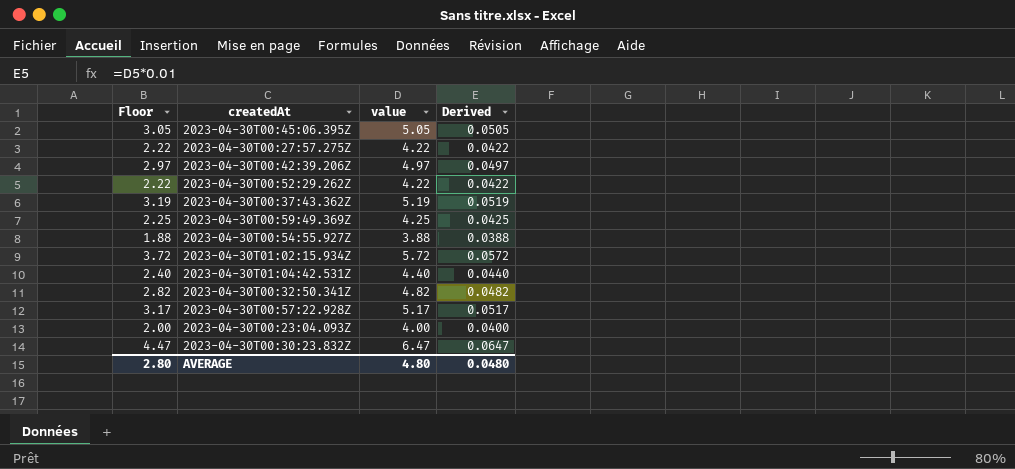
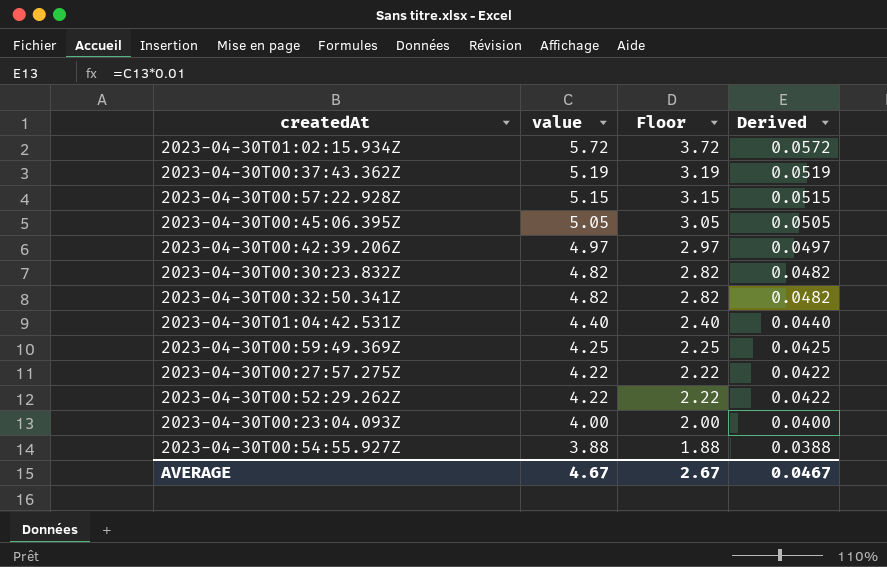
row order: none -> value descending
column Floor | position: 1 -> 3
2023-04-30T00:57:22.928Z | value: 5.17 -> 5.15
2023-04-30T00:57:22.928Z | Floor: 3.17 -> 3.15
2023-04-30T00:57:22.928Z | Derived: 0.0517 -> 0.0515
2023-04-30T00:30:23.832Z | value: 6.47 -> 4.82
2023-04-30T00:30:23.832Z | Floor: 4.47 -> 2.82
2023-04-30T00:30:23.832Z | Derived: 0.0647 -> 0.0482
AVERAGE | value: 4.80 -> 4.67
AVERAGE | Floor: 2.80 -> 2.67
AVERAGE | Derived: 0.0480 -> 0.0467

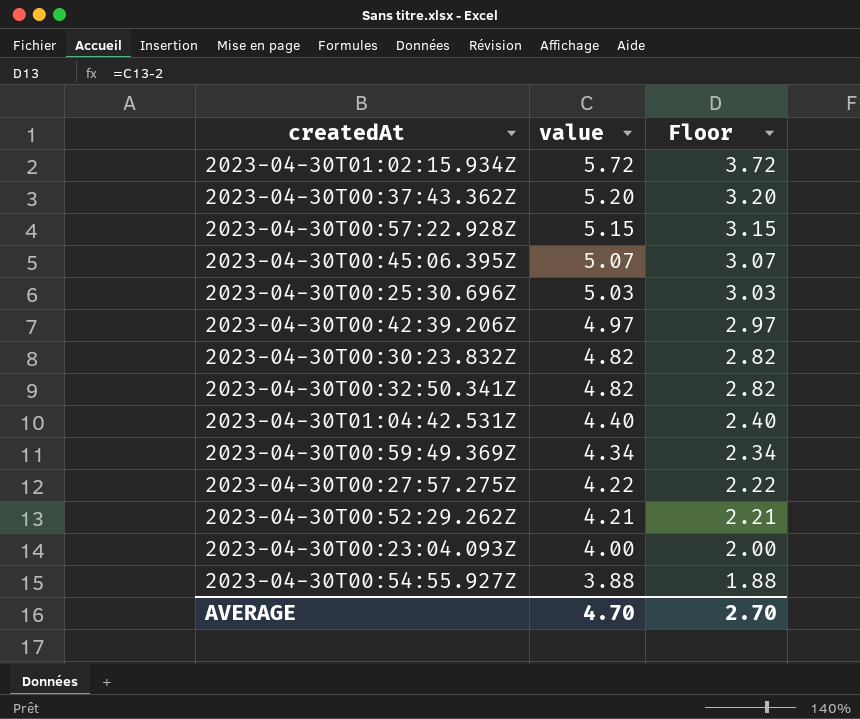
column Derived | formula: [value] * 0.01 -> none
2023-04-30T00:37:43.362Z | value: 5.19 -> 5.20
2023-04-30T00:37:43.362Z | Floor: 3.19 -> 3.20
2023-04-30T00:45:06.395Z | value: 5.05 -> 5.07
2023-04-30T00:45:06.395Z | Floor: 3.05 -> 3.07
row 2023-04-30T00:25:30.696Z: none -> 5.03 | 3.03
2023-04-30T00:59:49.369Z | value: 4.25 -> 4.34
2023-04-30T00:59:49.369Z | Floor: 2.25 -> 2.34
2023-04-30T00:52:29.262Z | value: 4.22 -> 4.21
2023-04-30T00:52:29.262Z | Floor: 2.22 -> 2.21
AVERAGE | value: 4.67 -> 4.70
AVERAGE | Floor: 2.67 -> 2.70

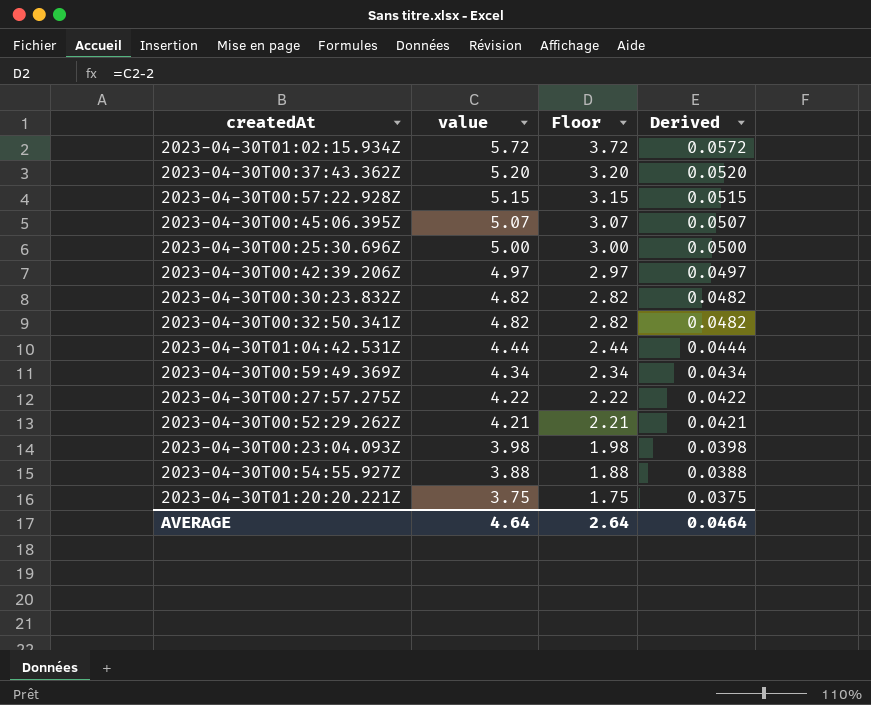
column Derived | formula: none -> [value] * 0.01
2023-04-30T00:25:30.696Z | value: 5.03 -> 5.00
2023-04-30T00:25:30.696Z | Floor: 3.03 -> 3.00
2023-04-30T01:04:42.531Z | value: 4.40 -> 4.44
2023-04-30T01:04:42.531Z | Floor: 2.40 -> 2.44
2023-04-30T00:23:04.093Z | value: 4.00 -> 3.98
2023-04-30T00:23:04.093Z | Floor: 2.00 -> 1.98
row 2023-04-30T01:20:20.221Z: none -> 3.75 | 1.75 | 0.0375
AVERAGE | value: 4.70 -> 4.64
AVERAGE | Floor: 2.70 -> 2.64

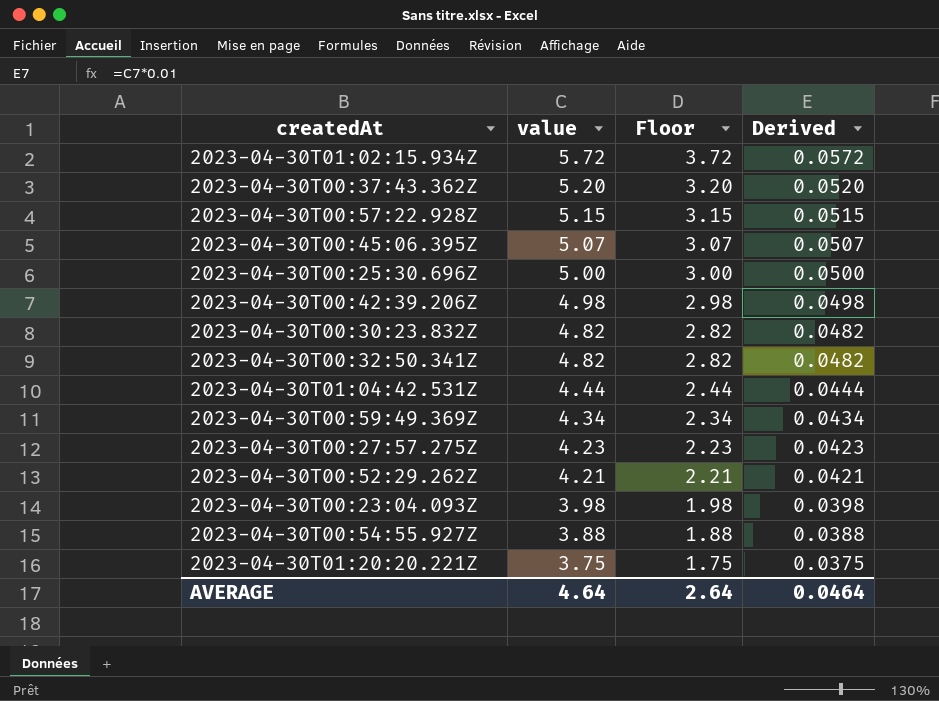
2023-04-30T00:42:39.206Z | value: 4.97 -> 4.98
2023-04-30T00:42:39.206Z | Floor: 2.97 -> 2.98
2023-04-30T00:42:39.206Z | Derived: 0.0497 -> 0.0498
2023-04-30T00:27:57.275Z | value: 4.22 -> 4.23
2023-04-30T00:27:57.275Z | Floor: 2.22 -> 2.23
2023-04-30T00:27:57.275Z | Derived: 0.0422 -> 0.0423

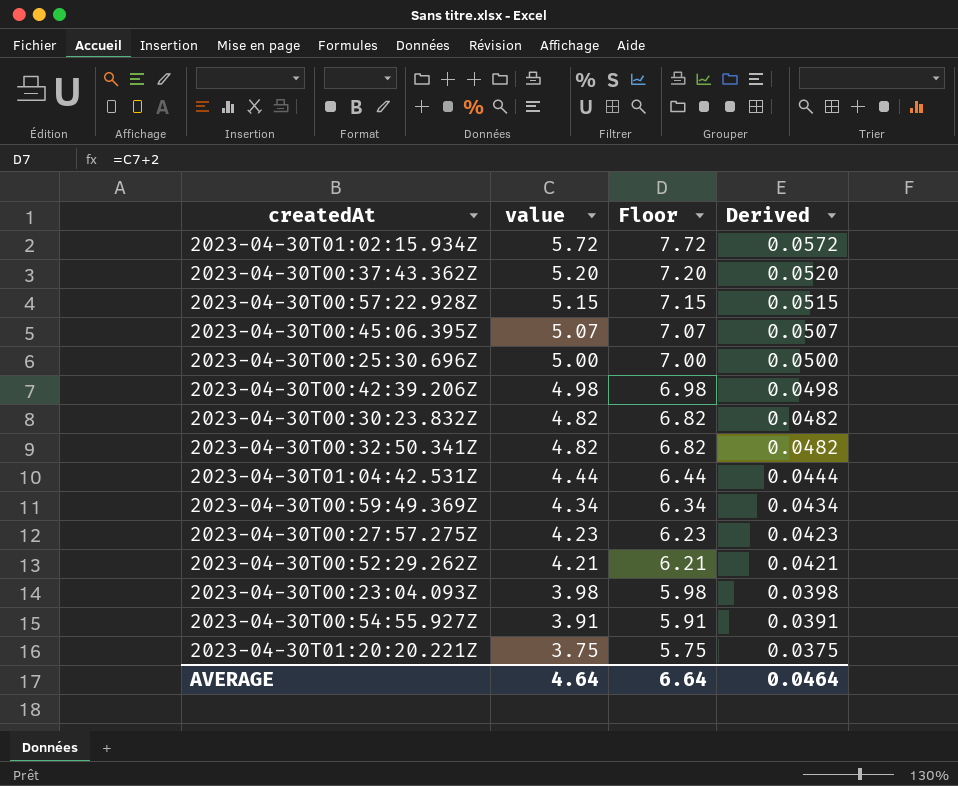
column Floor | formula: [value] - 2 -> [value] + 2
2023-04-30T00:54:55.927Z | value: 3.88 -> 3.91
2023-04-30T00:54:55.927Z | Derived: 0.0388 -> 0.0391
AVERAGE | Floor: 2.64 -> 6.64

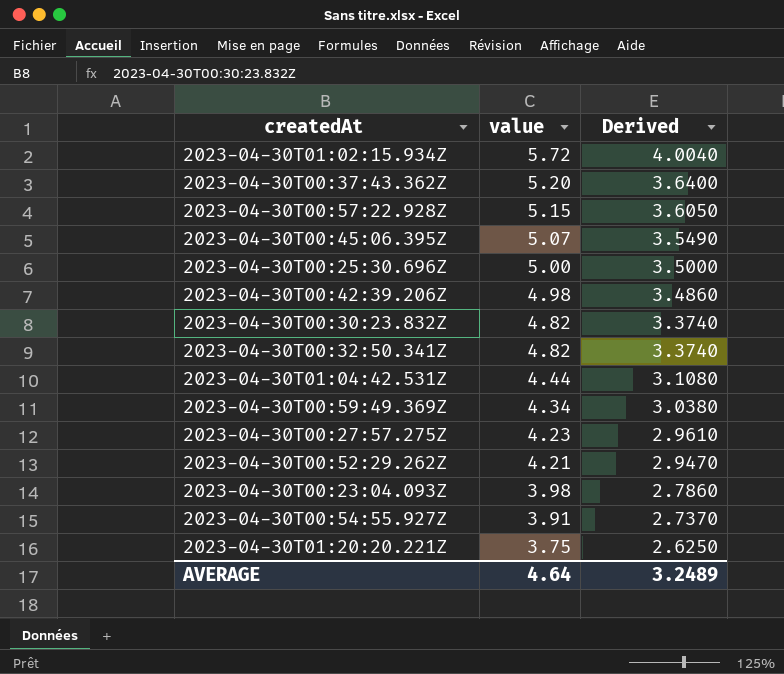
column Floor | formula: [value] + 2 -> none
column Derived | formula: [value] * 0.01 -> [value] * 0.7
AVERAGE | Derived: 0.0464 -> 3.2489

